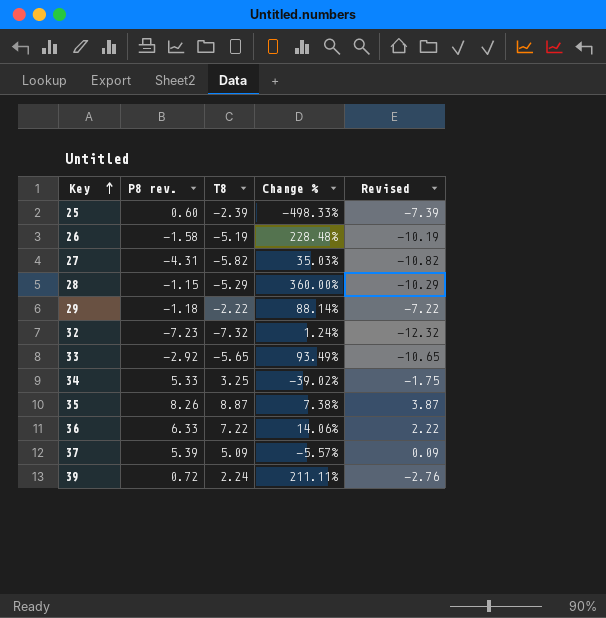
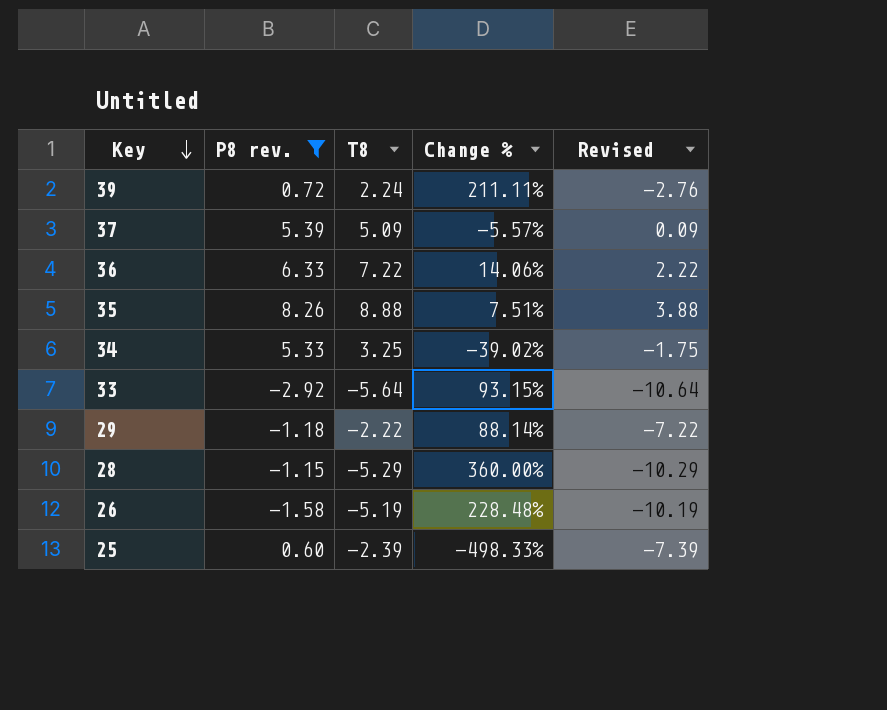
filter: none -> P8 rev. >= -2.92
row order: Key ascending -> Key descending
35 | T8: 8.87 -> 8.88
35 | Change %: 7.38% -> 7.51%
35 | Revised: 3.87 -> 3.88
33 | T8: -5.65 -> -5.64
33 | Change %: 93.49% -> 93.15%
33 | Revised: -10.65 -> -10.64

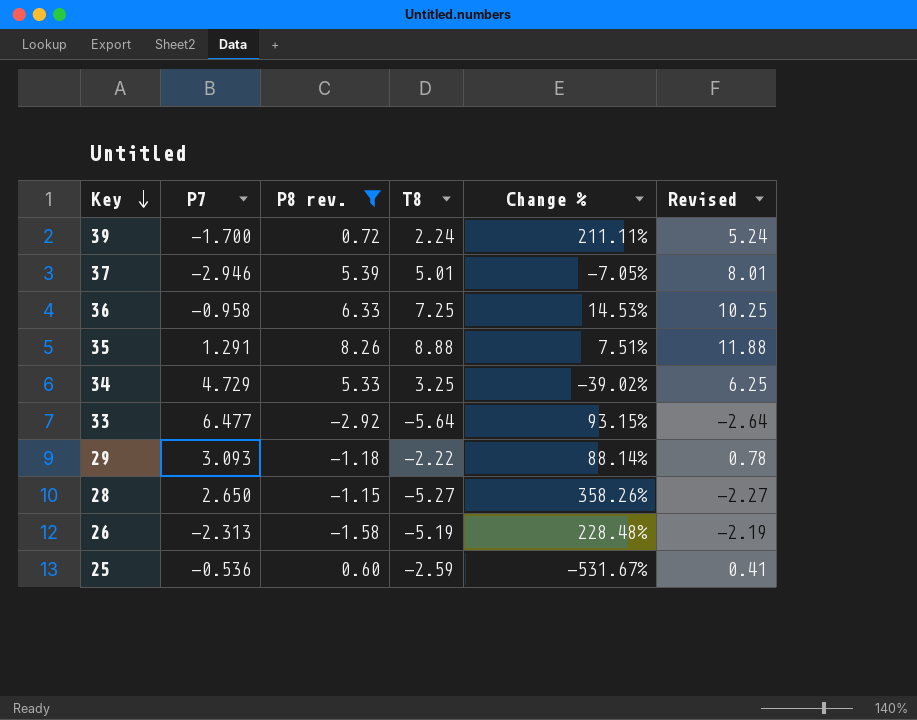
column P7 | position: none -> 2
column Revised | formula: [T8] - 5 -> [T8] + 3
37 | T8: 5.09 -> 5.01
37 | Change %: -5.57% -> -7.05%
36 | T8: 7.22 -> 7.25
36 | Change %: 14.06% -> 14.53%
28 | T8: -5.29 -> -5.27
28 | Change %: 360.00% -> 358.26%
25 | T8: -2.39 -> -2.59
25 | Change %: -498.33% -> -531.67%

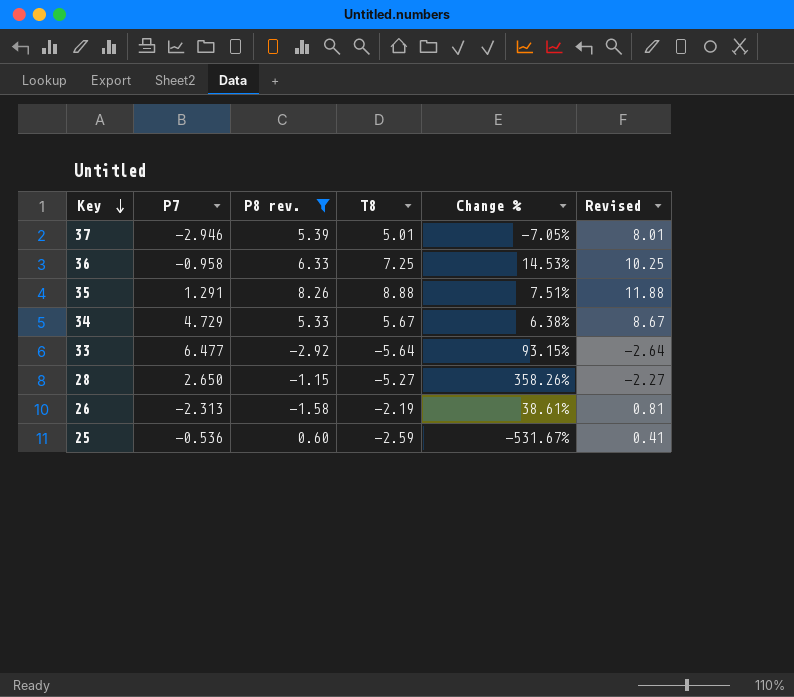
row 39: -1.700 | 0.72 | 2.24 | 211.11% | 5.24 -> none
row 29: 3.093 | -1.18 | -2.22 | 88.14% | 0.78 -> none
34 | T8: 3.25 -> 5.67
34 | Change %: -39.02% -> 6.38%
34 | Revised: 6.25 -> 8.67
26 | T8: -5.19 -> -2.19
26 | Change %: 228.48% -> 38.61%
26 | Revised: -2.19 -> 0.81

